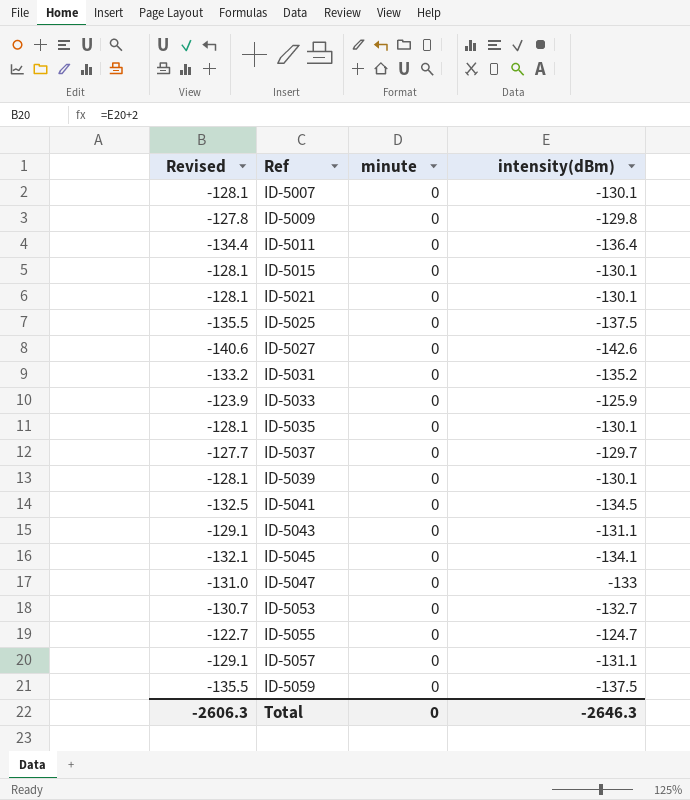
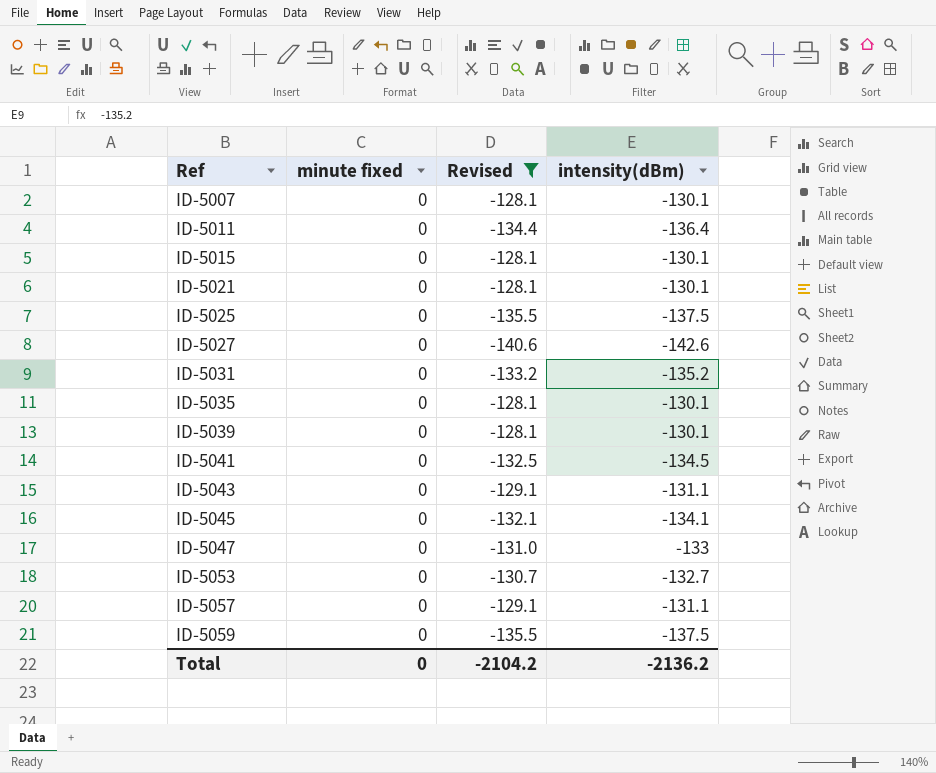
filter: none -> Revised <= -128.1
column name: minute -> minute fixed
column Revised | position: 1 -> 3
Total | Revised: -2606.3 -> -2104.2
Total | intensity(dBm): -2646.3 -> -2136.2

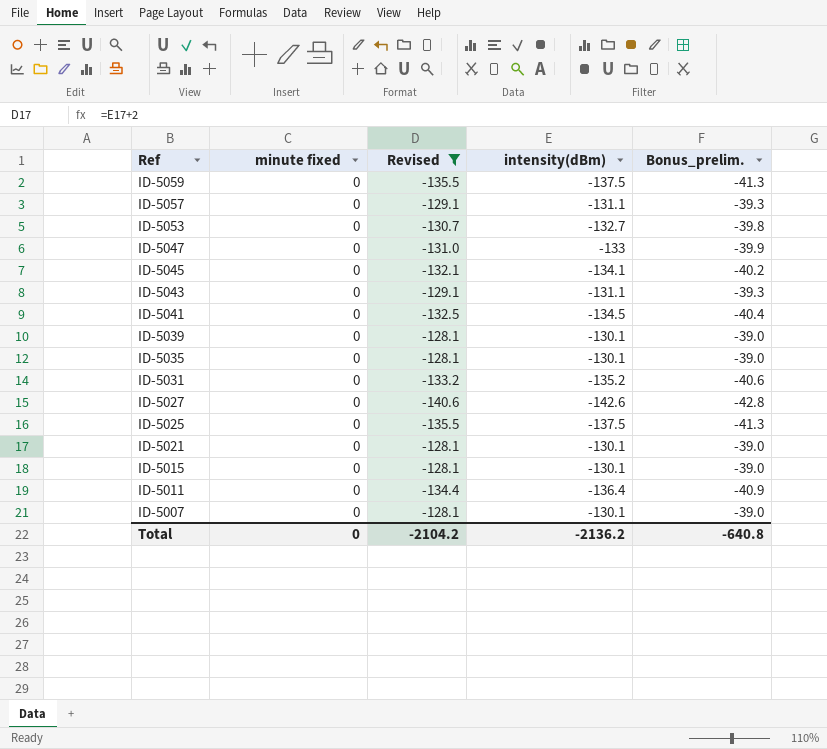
row order: Ref ascending -> Ref descending
column Bonus_prelim. | formula: none -> [intensity(dBm)] * 0.3

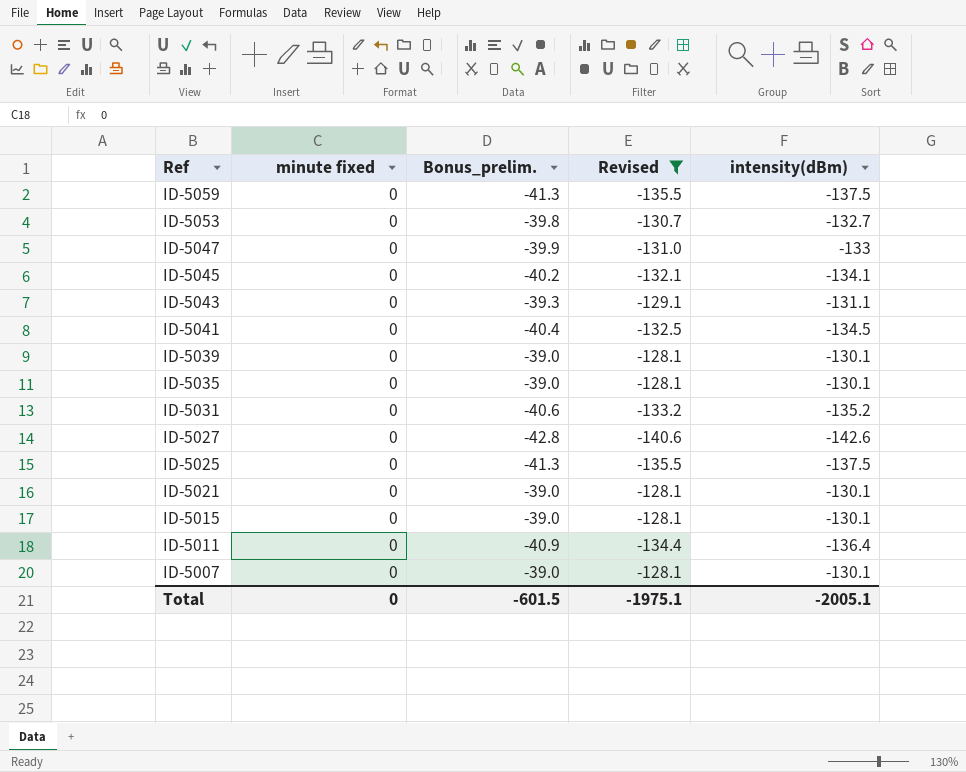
column Bonus_prelim. | position: 5 -> 3
row ID-5057: 0 | -129.1 | -131.1 | -39.3 -> none
Total | Bonus_prelim.: -640.8 -> -601.5
Total | Revised: -2104.2 -> -1975.1
Total | intensity(dBm): -2136.2 -> -2005.1

